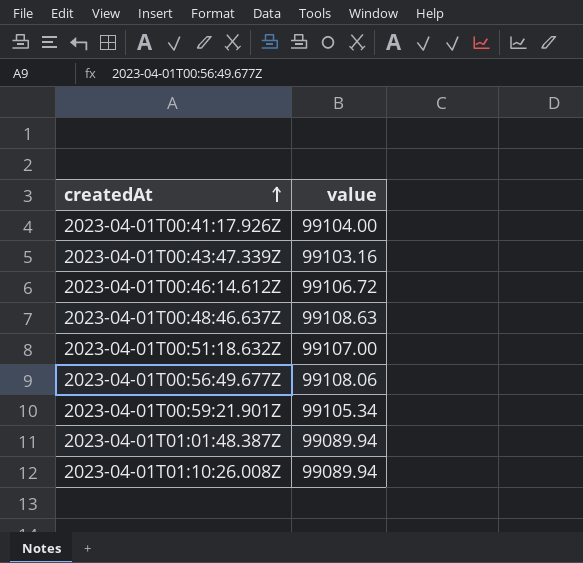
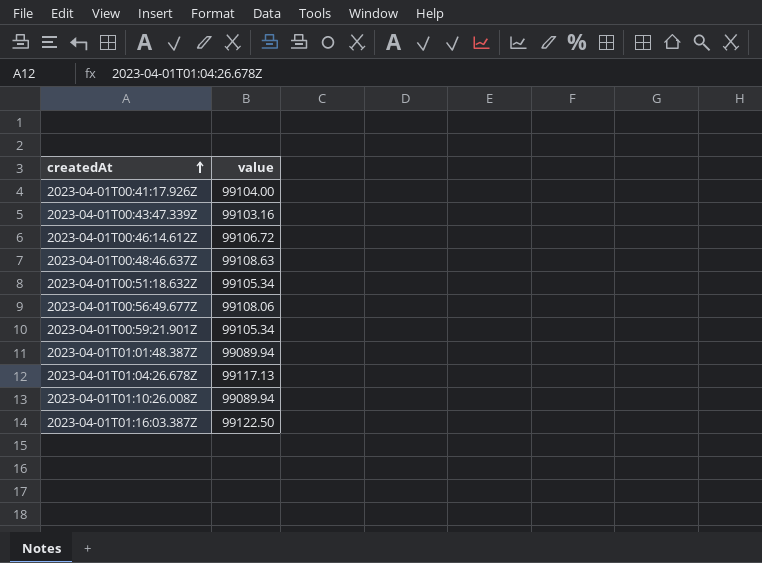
2023-04-01T00:51:18.632Z | value: 99107.00 -> 99105.34
row 2023-04-01T01:04:26.678Z: none -> 99117.13
row 2023-04-01T01:16:03.387Z: none -> 99122.50

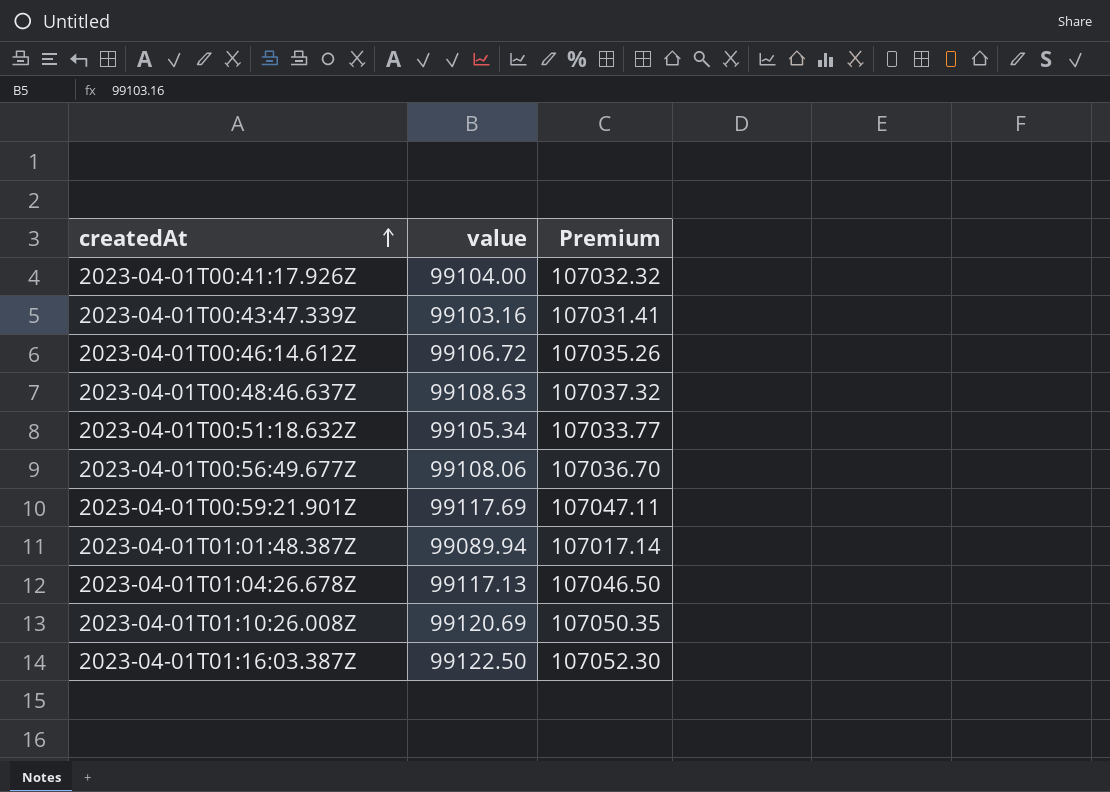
column Premium | formula: none -> [value] * 1.08
2023-04-01T00:59:21.901Z | value: 99105.34 -> 99117.69
2023-04-01T01:10:26.008Z | value: 99089.94 -> 99120.69

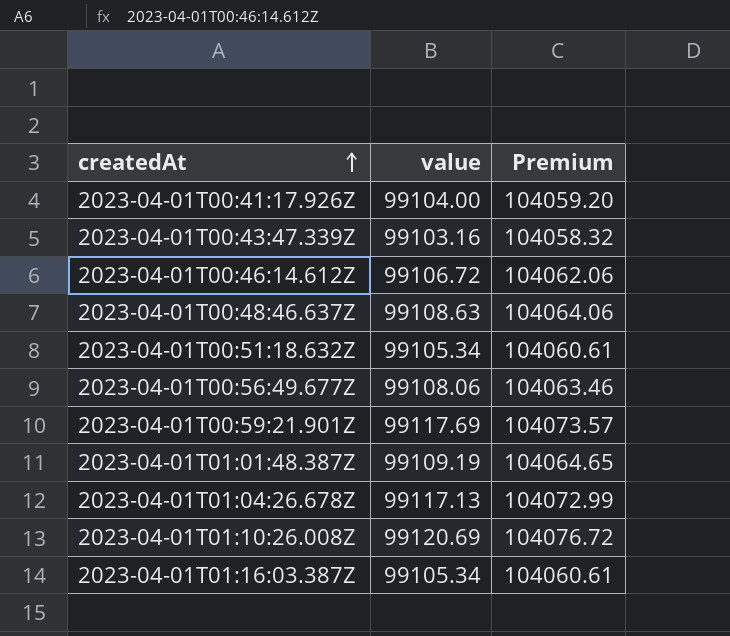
column Premium | formula: [value] * 1.08 -> [value] * 1.05
2023-04-01T01:01:48.387Z | value: 99089.94 -> 99109.19
2023-04-01T01:16:03.387Z | value: 99122.50 -> 99105.34

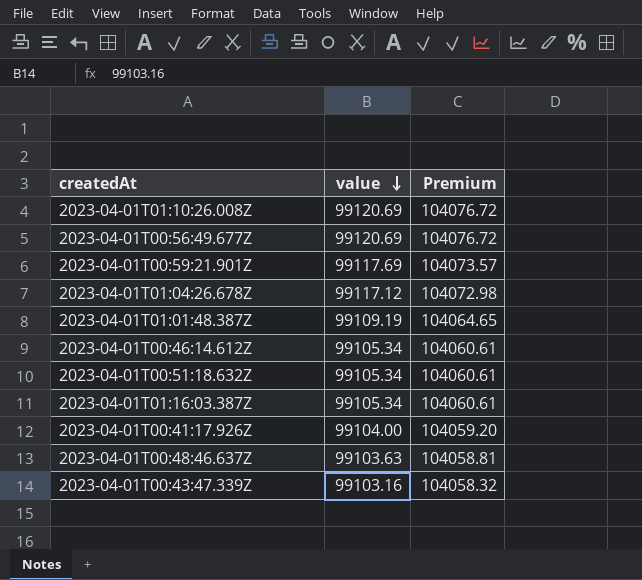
row order: createdAt ascending -> value descending
2023-04-01T00:56:49.677Z | value: 99108.06 -> 99120.69
2023-04-01T00:56:49.677Z | Premium: 104063.46 -> 104076.72
2023-04-01T01:04:26.678Z | value: 99117.13 -> 99117.12
2023-04-01T01:04:26.678Z | Premium: 104072.99 -> 104072.98
2023-04-01T00:46:14.612Z | value: 99106.72 -> 99105.34
2023-04-01T00:46:14.612Z | Premium: 104062.06 -> 104060.61
2023-04-01T00:48:46.637Z | value: 99108.63 -> 99103.63
2023-04-01T00:48:46.637Z | Premium: 104064.06 -> 104058.81

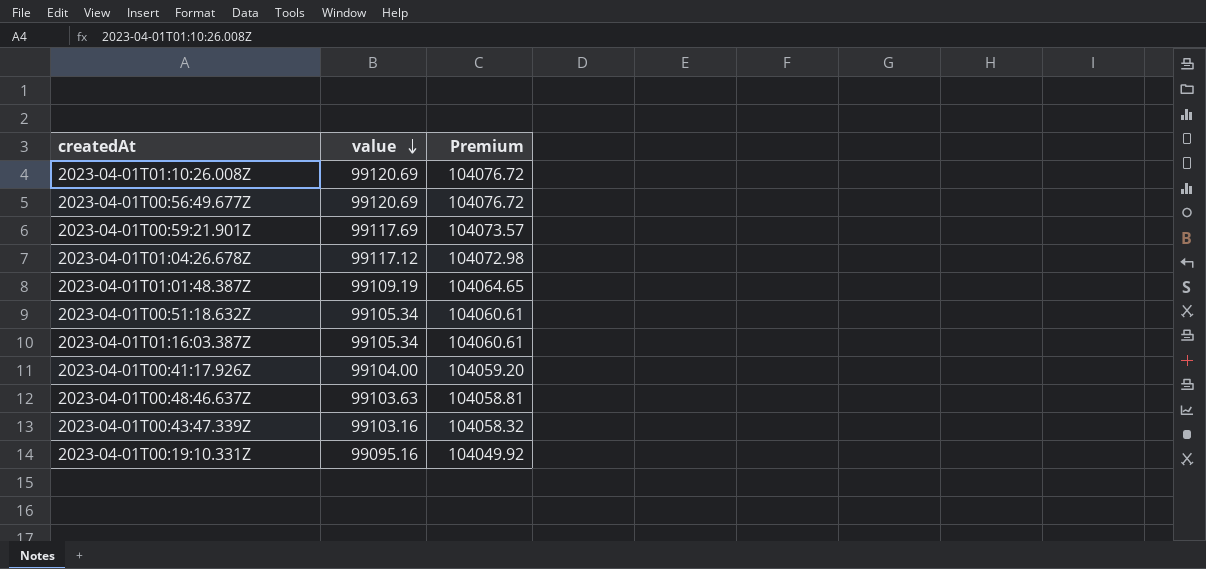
row 2023-04-01T00:46:14.612Z: 99105.34 | 104060.61 -> none
row 2023-04-01T00:19:10.331Z: none -> 99095.16 | 104049.92

